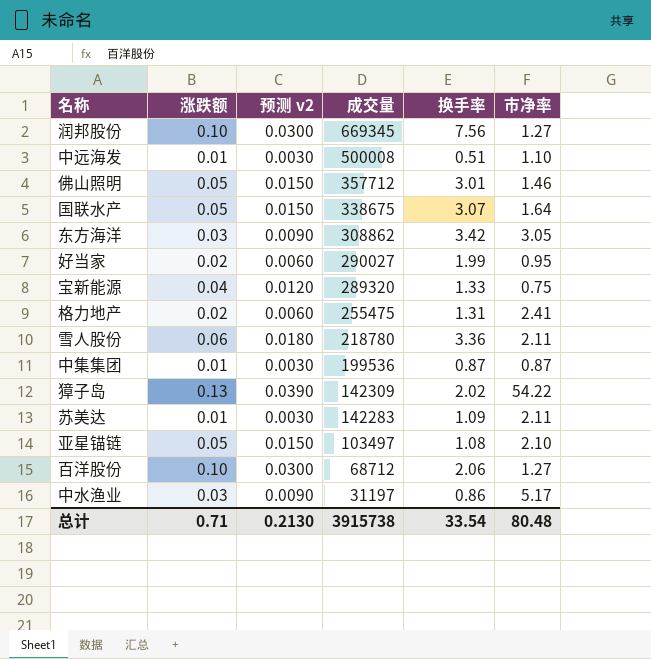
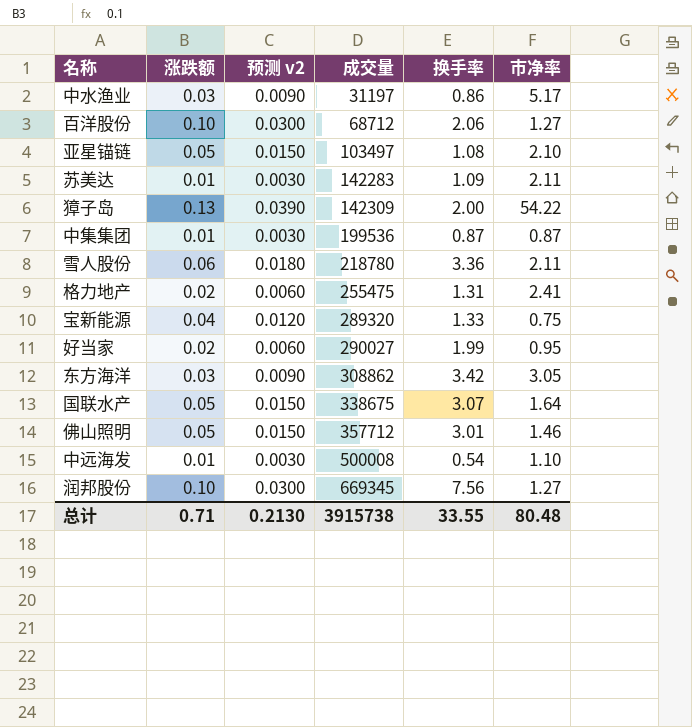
row order: 成交量 descending -> 成交量 ascending
獐子岛 | 换手率: 2.02 -> 2.00
中远海发 | 换手率: 0.51 -> 0.54
总计 | 换手率: 33.54 -> 33.55

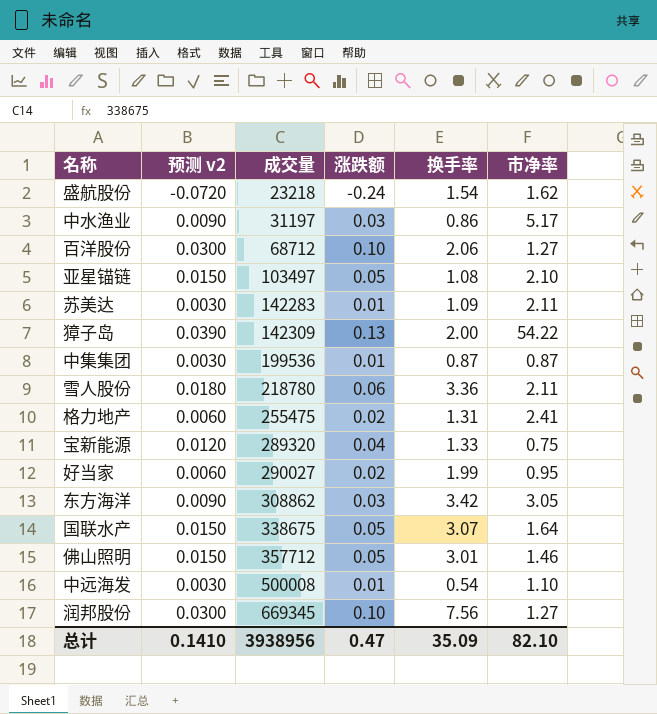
column 涨跌额 | position: 2 -> 4
row 盛航股份: none -> -0.0720 | 23218 | -0.24 | 1.54 | 1.62
总计 | 预测 v2: 0.2130 -> 0.1410
总计 | 成交量: 3915738 -> 3938956
总计 | 涨跌额: 0.71 -> 0.47
总计 | 换手率: 33.55 -> 35.09
总计 | 市净率: 80.48 -> 82.10

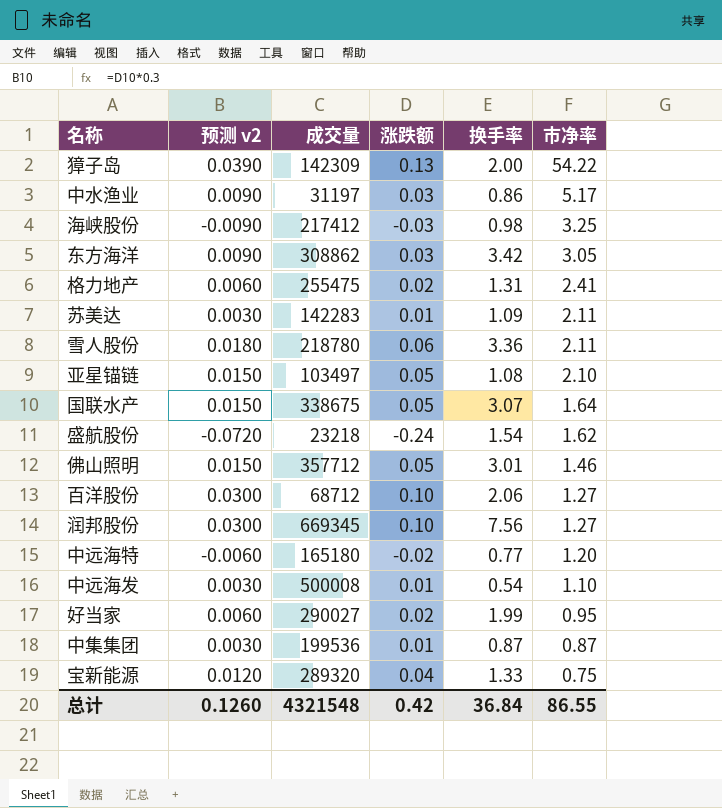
row order: 成交量 ascending -> 市净率 descending
row 海峡股份: none -> -0.0090 | 217412 | -0.03 | 0.98 | 3.25
row 中远海特: none -> -0.0060 | 165180 | -0.02 | 0.77 | 1.20
总计 | 预测 v2: 0.1410 -> 0.1260
总计 | 成交量: 3938956 -> 4321548
总计 | 涨跌额: 0.47 -> 0.42
总计 | 换手率: 35.09 -> 36.84
总计 | 市净率: 82.10 -> 86.55

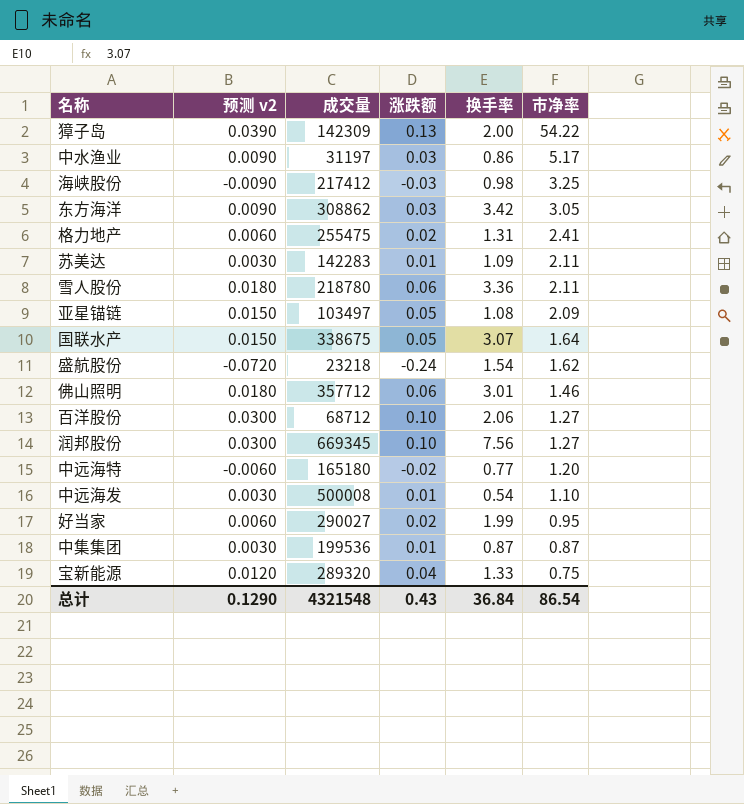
亚星锚链 | 市净率: 2.10 -> 2.09
佛山照明 | 预测 v2: 0.0150 -> 0.0180
佛山照明 | 涨跌额: 0.05 -> 0.06
总计 | 预测 v2: 0.1260 -> 0.1290
总计 | 涨跌额: 0.42 -> 0.43
总计 | 市净率: 86.55 -> 86.54

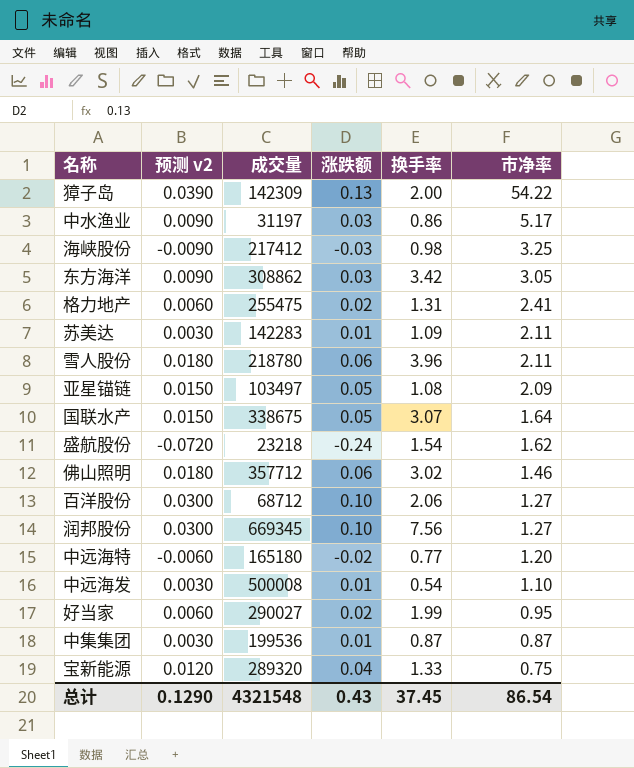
雪人股份 | 换手率: 3.36 -> 3.96
佛山照明 | 换手率: 3.01 -> 3.02
总计 | 换手率: 36.84 -> 37.45

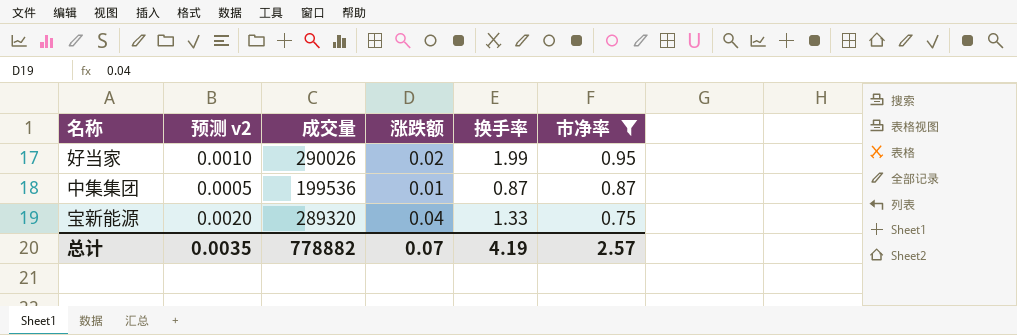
filter: none -> 市净率 <= 0.95
column 预测 v2 | formula: [涨跌额] * 0.3 -> [涨跌额] * 0.05
好当家 | 成交量: 290027 -> 290026
总计 | 预测 v2: 0.1290 -> 0.0035
总计 | 成交量: 4321548 -> 778882
总计 | 涨跌额: 0.43 -> 0.07
总计 | 换手率: 37.45 -> 4.19
总计 | 市净率: 86.54 -> 2.57

